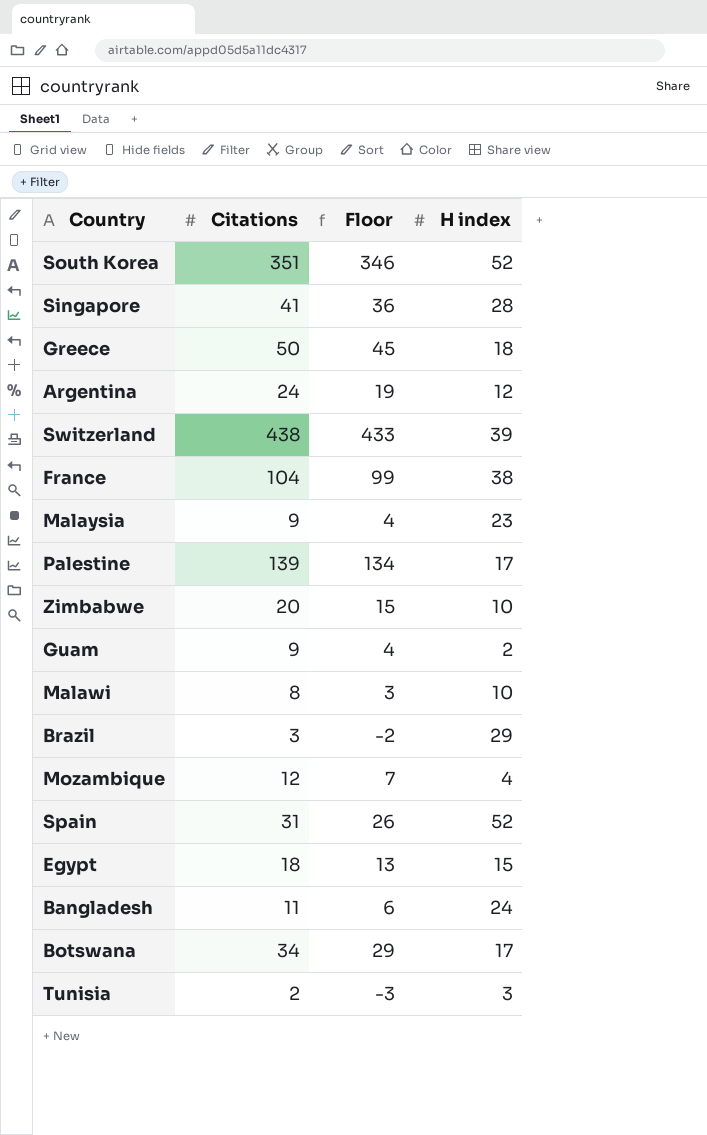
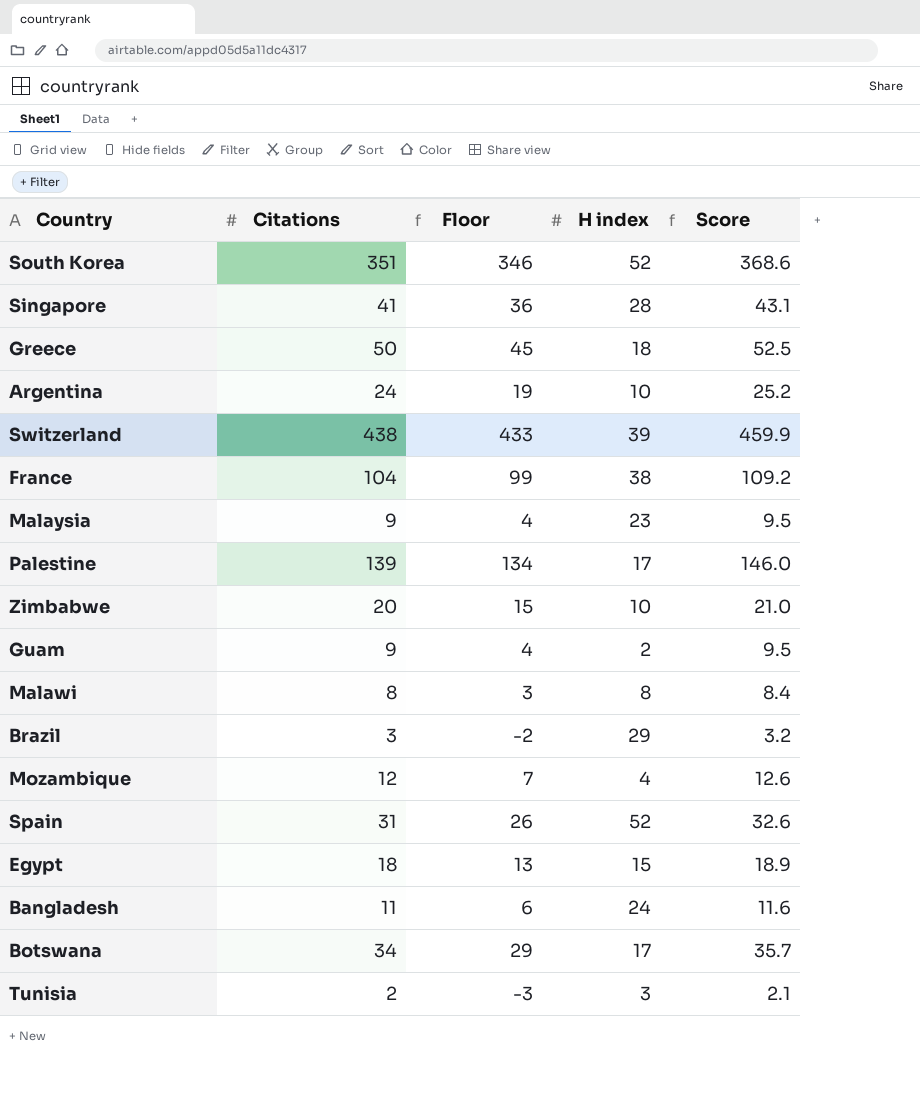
column Score | formula: none -> [Citations] * 1.05
Argentina | H index: 12 -> 10
Malawi | H index: 10 -> 8

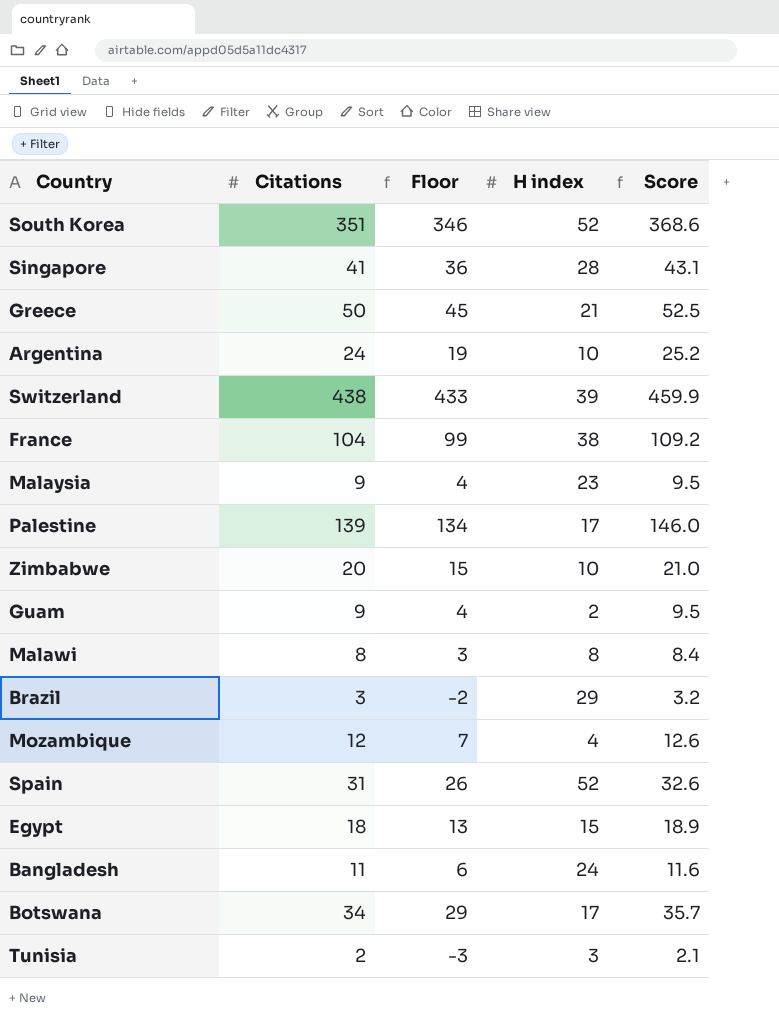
Greece | H index: 18 -> 21

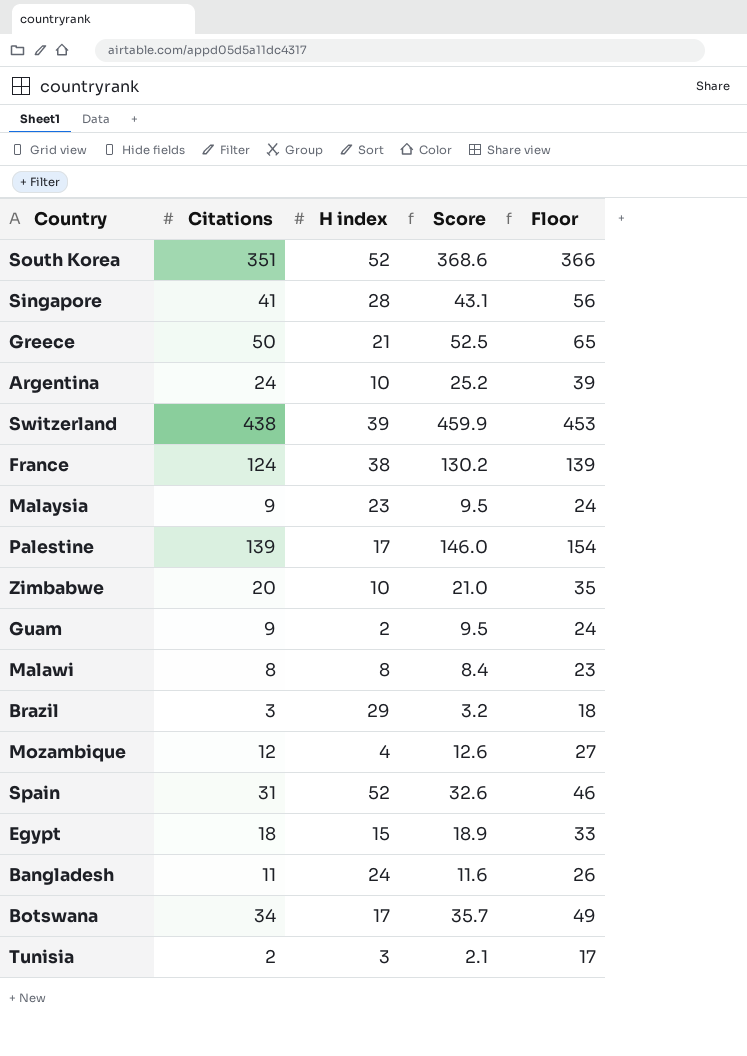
column Floor | formula: [Citations] - 5 -> [Citations] + 15
column Floor | position: 3 -> 5
France | Citations: 104 -> 124
France | Score: 109.2 -> 130.2

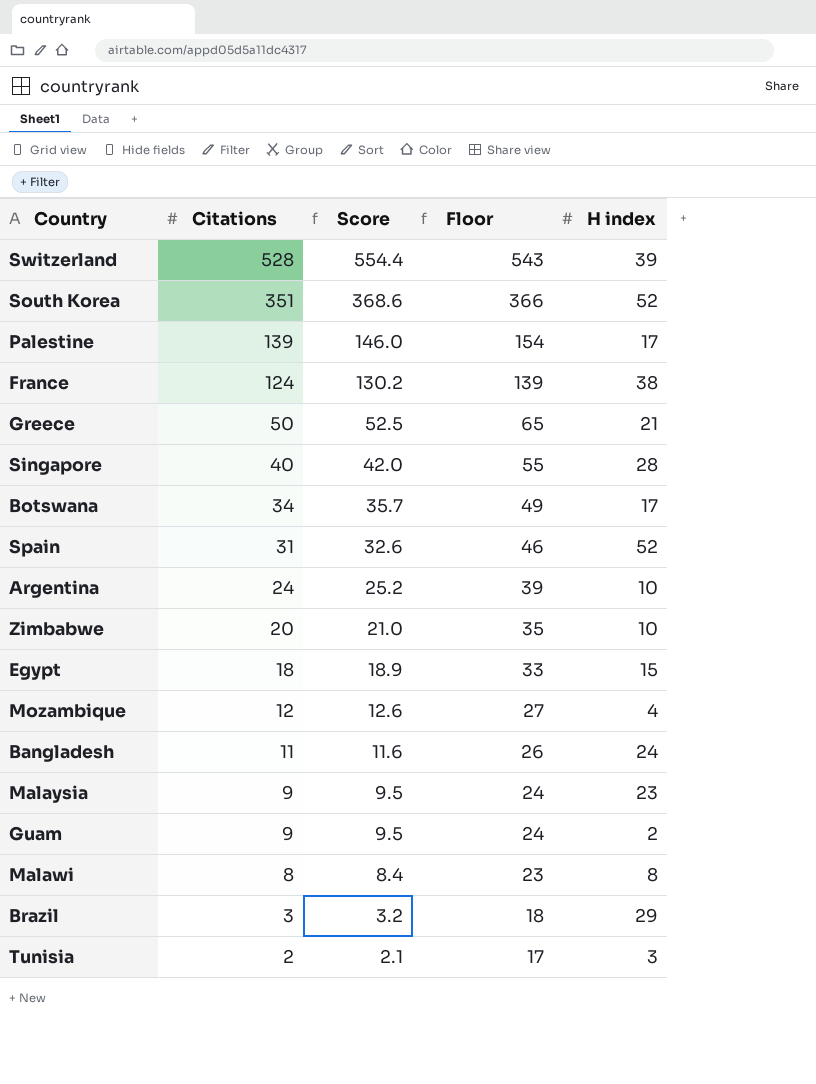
row order: none -> Citations descending
column H index | position: 3 -> 5
Switzerland | Citations: 438 -> 528
Switzerland | Score: 459.9 -> 554.4
Switzerland | Floor: 453 -> 543
Singapore | Citations: 41 -> 40
Singapore | Score: 43.1 -> 42.0
Singapore | Floor: 56 -> 55

